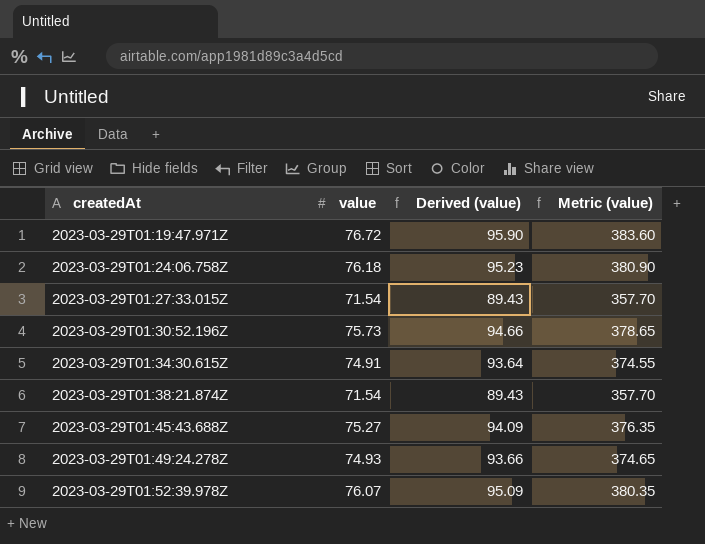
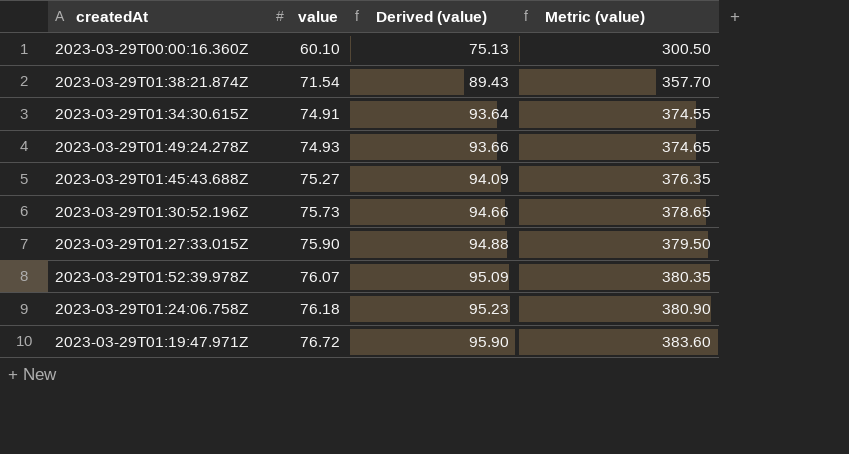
row order: createdAt ascending -> value ascending
row 2023-03-29T00:00:16.360Z: none -> 60.10 | 75.13 | 300.50
2023-03-29T01:27:33.015Z | value: 71.54 -> 75.90
2023-03-29T01:27:33.015Z | Derived (value): 89.43 -> 94.88
2023-03-29T01:27:33.015Z | Metric (value): 357.70 -> 379.50

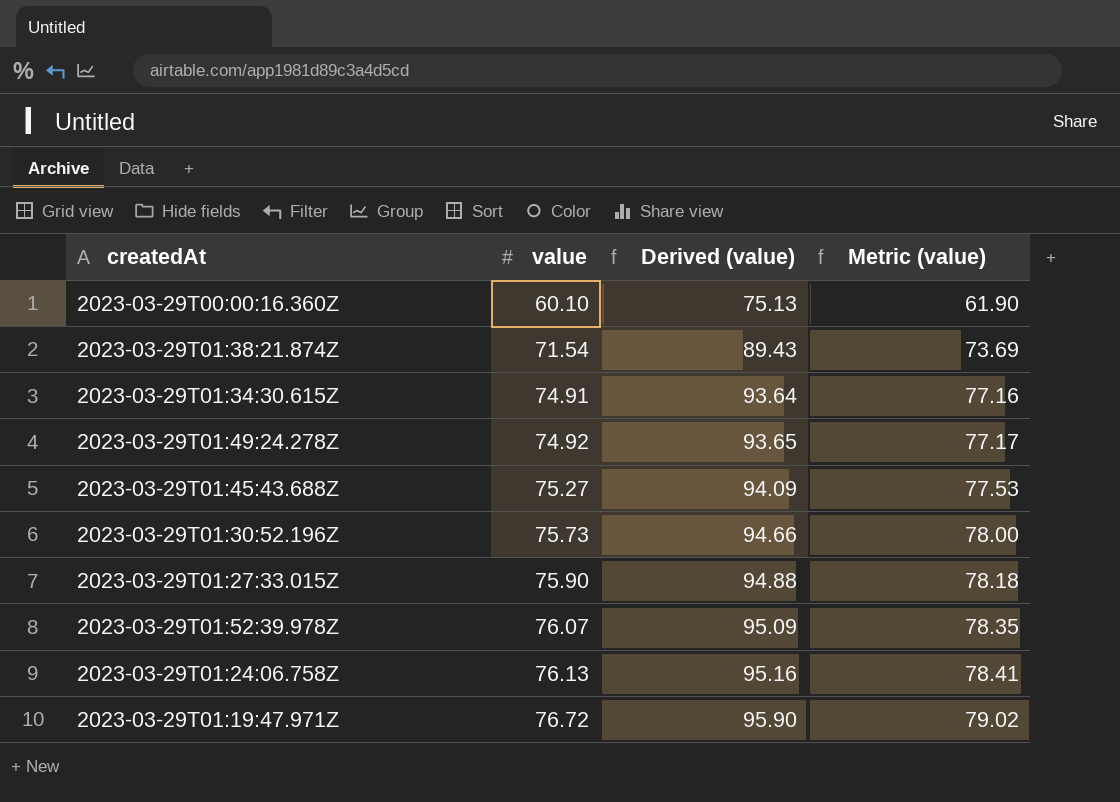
column Metric (value) | formula: [value] * 5 -> [value] * 1.03
2023-03-29T01:49:24.278Z | value: 74.93 -> 74.92
2023-03-29T01:49:24.278Z | Derived (value): 93.66 -> 93.65
2023-03-29T01:24:06.758Z | value: 76.18 -> 76.13
2023-03-29T01:24:06.758Z | Derived (value): 95.23 -> 95.16

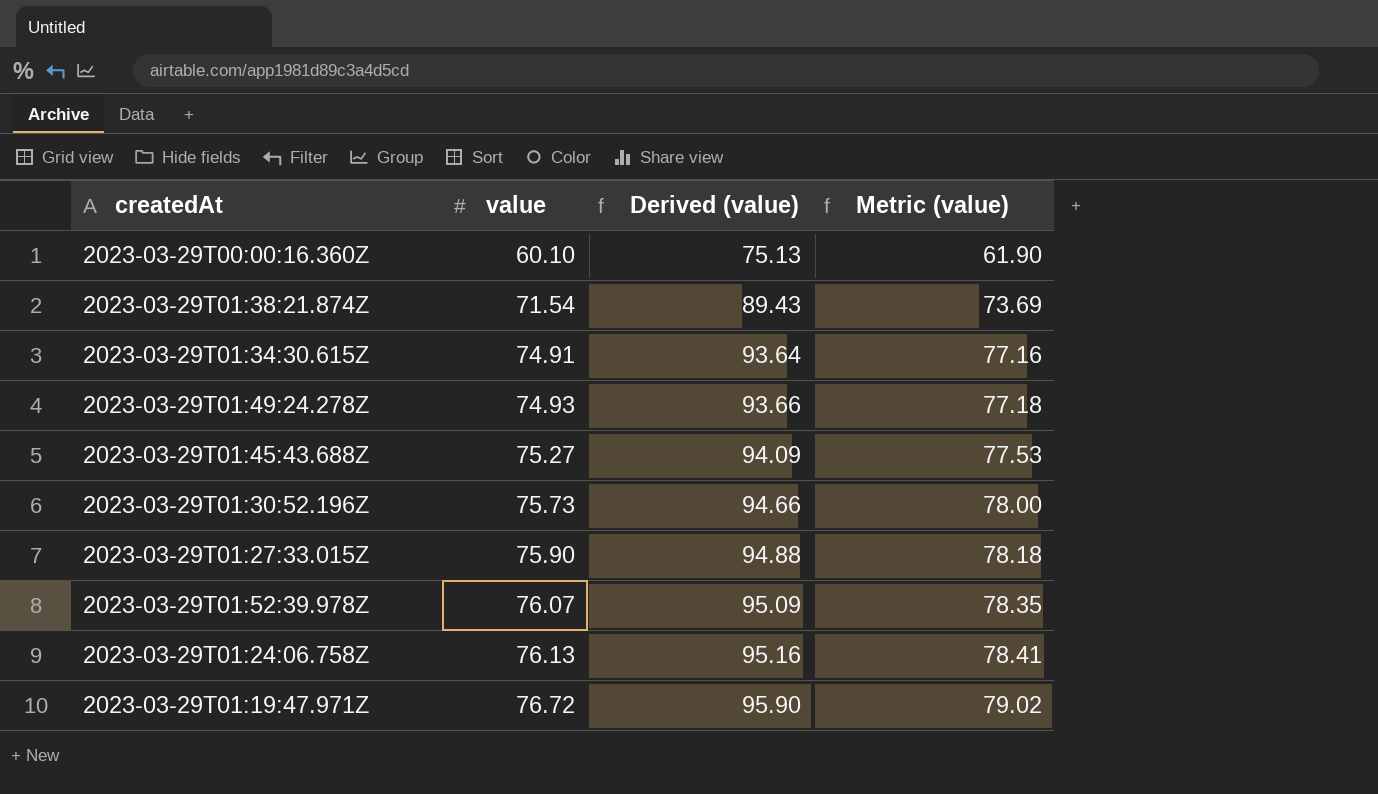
2023-03-29T01:49:24.278Z | value: 74.92 -> 74.93
2023-03-29T01:49:24.278Z | Derived (value): 93.65 -> 93.66
2023-03-29T01:49:24.278Z | Metric (value): 77.17 -> 77.18

